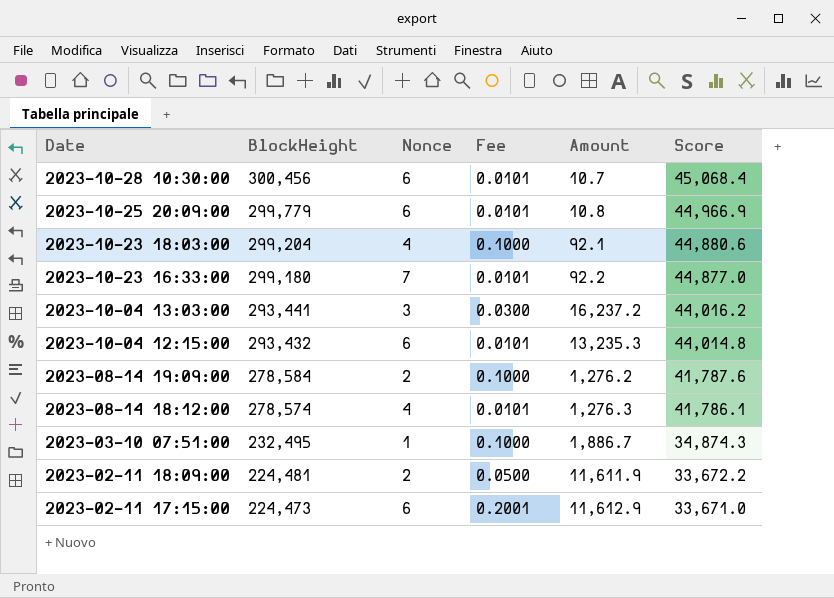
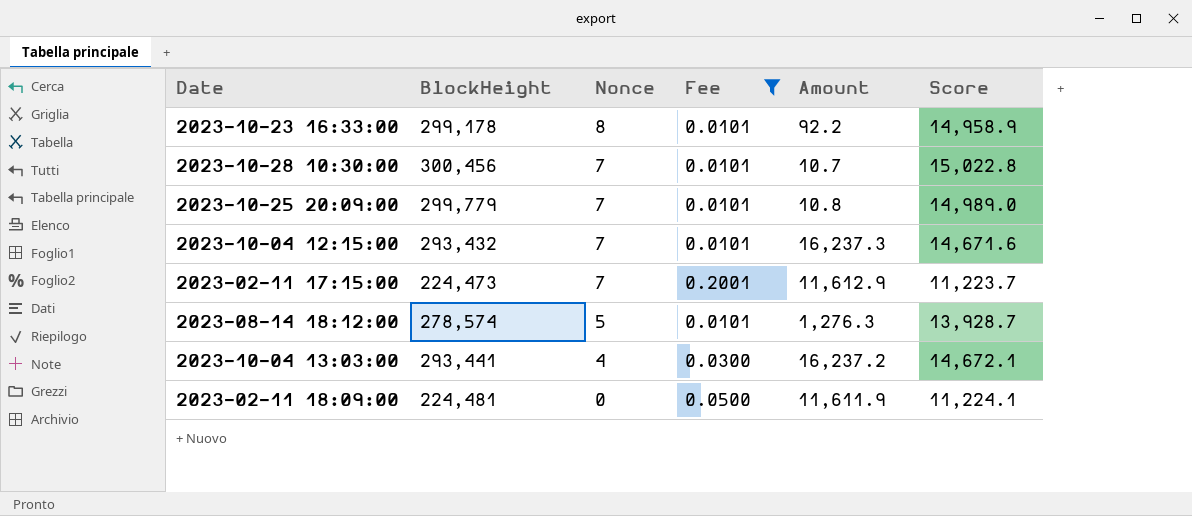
filter: none -> Fee != 0.1000
row order: Date descending -> Nonce descending
column Score | formula: [BlockHeight] * 0.15 -> [BlockHeight] * 0.05
2023-10-23 16:33:00 | BlockHeight: 299,180 -> 299,178
2023-10-23 16:33:00 | Nonce: 7 -> 8
2023-10-28 10:30:00 | Nonce: 6 -> 7
2023-10-25 20:09:00 | Nonce: 6 -> 7
2023-10-04 12:15:00 | Nonce: 6 -> 7
2023-10-04 12:15:00 | Amount: 13,235.3 -> 16,237.3
2023-02-11 17:15:00 | Nonce: 6 -> 7
2023-08-14 18:12:00 | Nonce: 4 -> 5
2023-10-04 13:03:00 | Nonce: 3 -> 4
2023-02-11 18:09:00 | Nonce: 2 -> 0

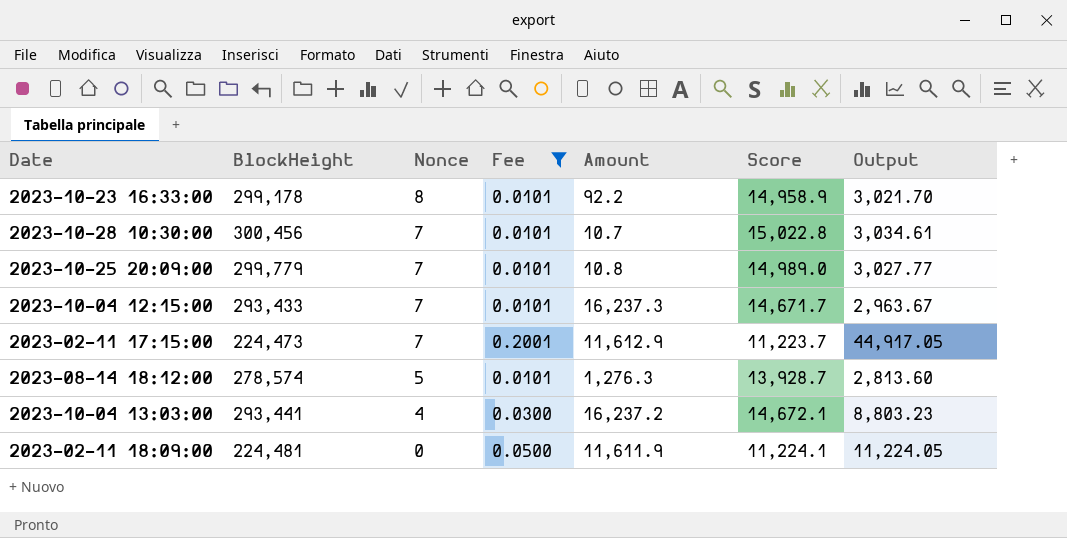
column Output | formula: none -> [BlockHeight] * [Fee]
2023-10-04 12:15:00 | BlockHeight: 293,432 -> 293,433
2023-10-04 12:15:00 | Score: 14,671.6 -> 14,671.7

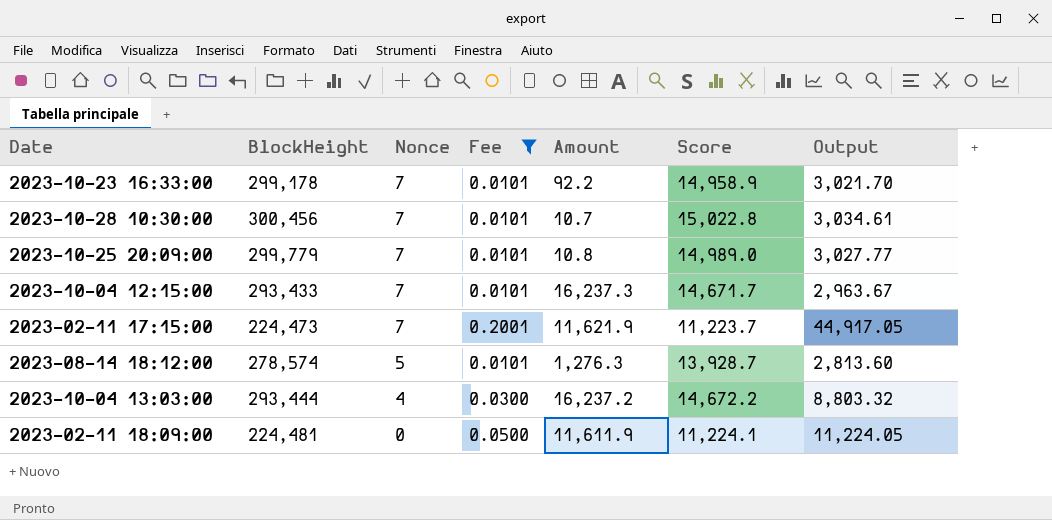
2023-10-23 16:33:00 | Nonce: 8 -> 7
2023-02-11 17:15:00 | Amount: 11,612.9 -> 11,621.9
2023-10-04 13:03:00 | BlockHeight: 293,441 -> 293,444
2023-10-04 13:03:00 | Score: 14,672.1 -> 14,672.2
2023-10-04 13:03:00 | Output: 8,803.23 -> 8,803.32

